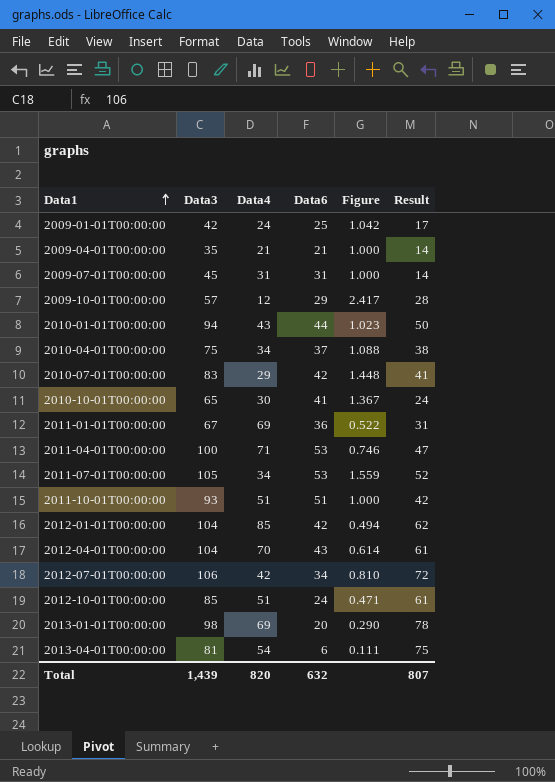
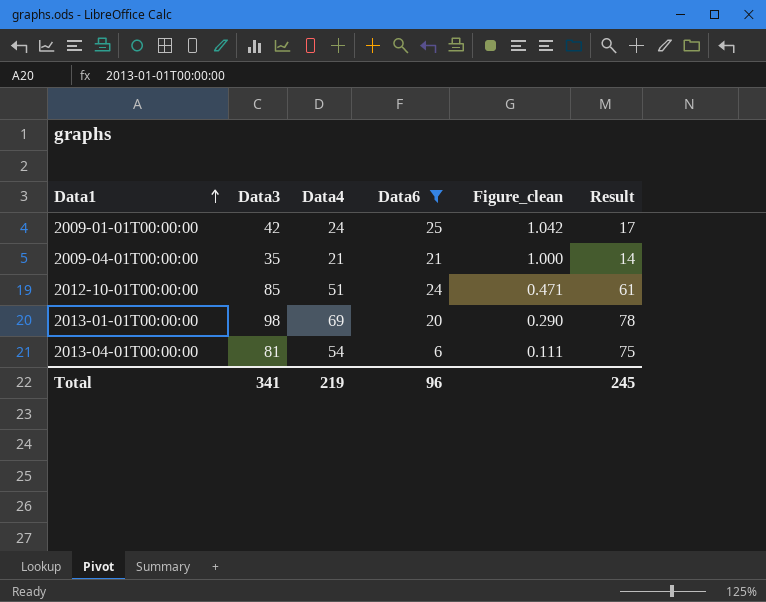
filter: none -> Data6 <= 25
column name: Figure -> Figure_clean
Total | Data3: 1,439 -> 341
Total | Data4: 820 -> 219
Total | Data6: 632 -> 96
Total | Result: 807 -> 245

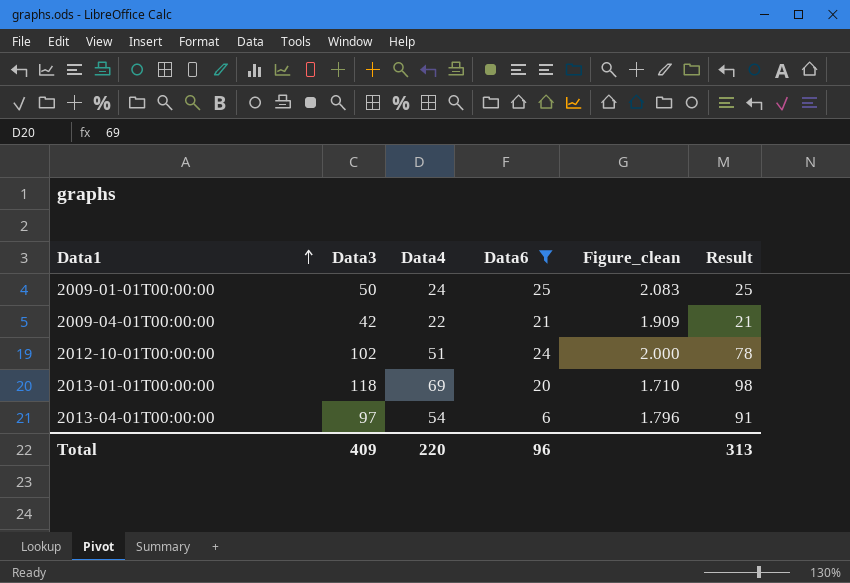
column Figure_clean | formula: [Data6] / [Data4] -> [Data3] / [Data4]
2009-01-01T00:00:00 | Data3: 42 -> 50
2009-01-01T00:00:00 | Result: 17 -> 25
2009-04-01T00:00:00 | Data3: 35 -> 42
2009-04-01T00:00:00 | Data4: 21 -> 22
2009-04-01T00:00:00 | Result: 14 -> 21
2012-10-01T00:00:00 | Data3: 85 -> 102
2012-10-01T00:00:00 | Result: 61 -> 78
2013-01-01T00:00:00 | Data3: 98 -> 118
2013-01-01T00:00:00 | Result: 78 -> 98
2013-04-01T00:00:00 | Data3: 81 -> 97
2013-04-01T00:00:00 | Result: 75 -> 91
Total | Data3: 341 -> 409
Total | Data4: 219 -> 220
Total | Result: 245 -> 313

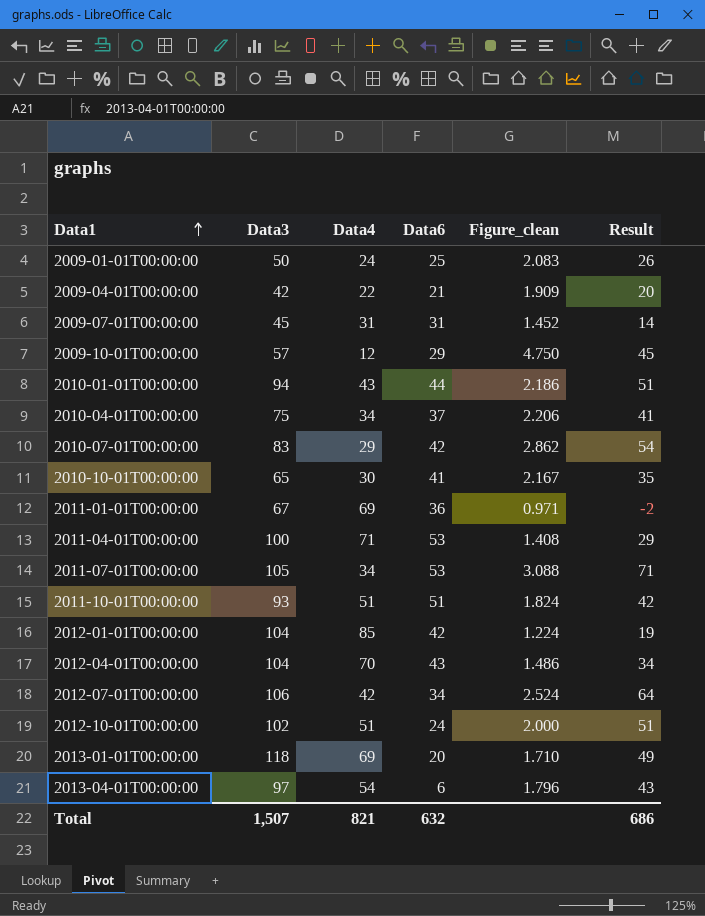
filter: Data6 <= 25 -> none
column Result | formula: [Data3] - [Data6] -> [Data3] - [Data4]
Total | Data3: 409 -> 1,507
Total | Data4: 220 -> 821
Total | Data6: 96 -> 632
Total | Result: 313 -> 686

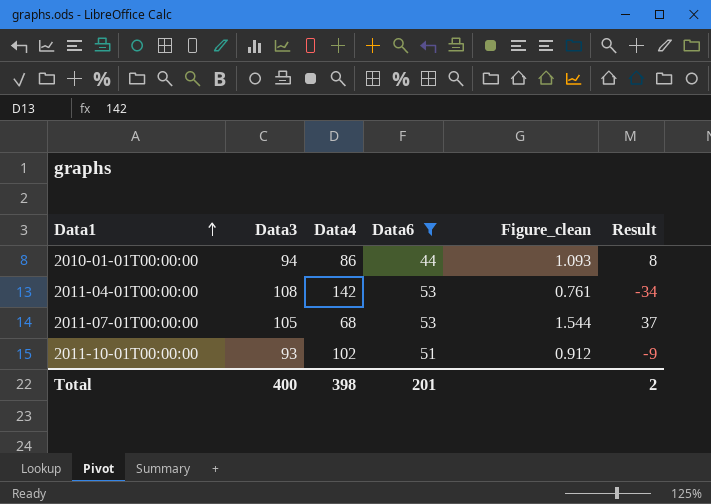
filter: none -> Data6 >= 44
2010-01-01T00:00:00 | Data4: 43 -> 86
2010-01-01T00:00:00 | Figure_clean: 2.186 -> 1.093
2010-01-01T00:00:00 | Result: 51 -> 8
2011-04-01T00:00:00 | Data3: 100 -> 108
2011-04-01T00:00:00 | Data4: 71 -> 142
2011-04-01T00:00:00 | Figure_clean: 1.408 -> 0.761
2011-04-01T00:00:00 | Result: 29 -> -34
2011-07-01T00:00:00 | Data4: 34 -> 68
2011-07-01T00:00:00 | Figure_clean: 3.088 -> 1.544
2011-07-01T00:00:00 | Result: 71 -> 37
2011-10-01T00:00:00 | Data4: 51 -> 102
2011-10-01T00:00:00 | Figure_clean: 1.824 -> 0.912
2011-10-01T00:00:00 | Result: 42 -> -9
Total | Data3: 1,507 -> 400
Total | Data4: 821 -> 398
Total | Data6: 632 -> 201
Total | Result: 686 -> 2

